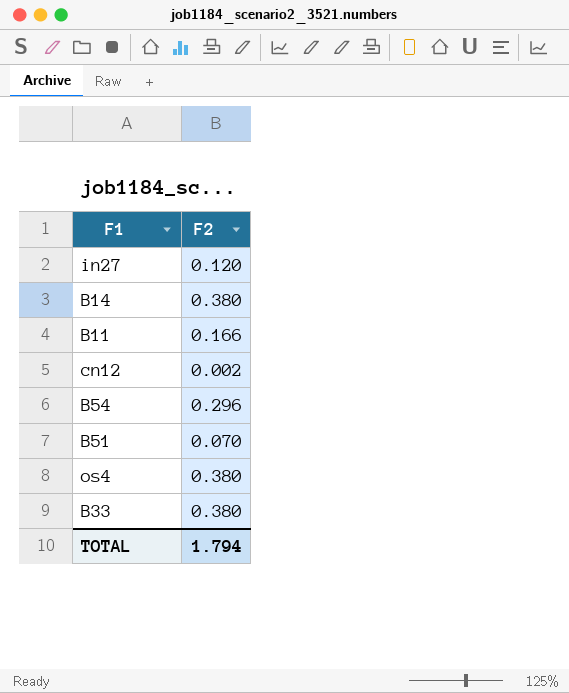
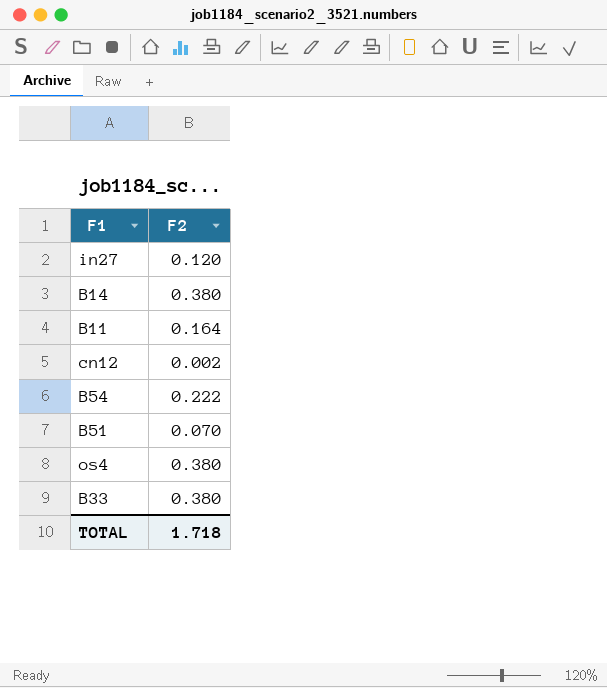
B11 | F2: 0.166 -> 0.164
B54 | F2: 0.296 -> 0.222
TOTAL | F2: 1.794 -> 1.718

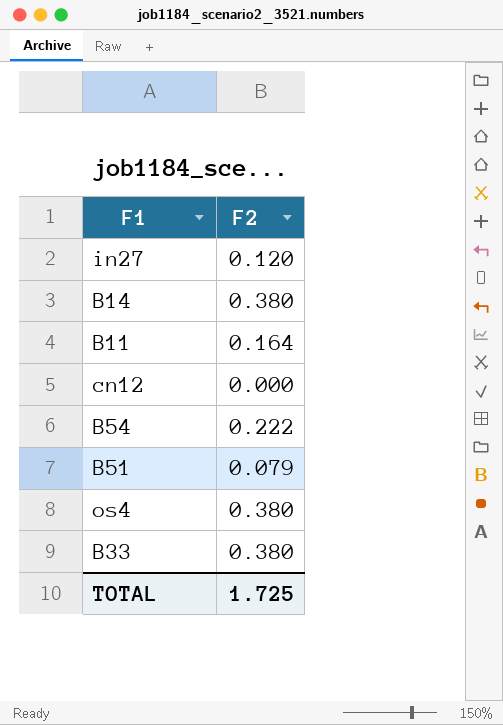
cn12 | F2: 0.002 -> 0.000
B51 | F2: 0.070 -> 0.079
TOTAL | F2: 1.718 -> 1.725

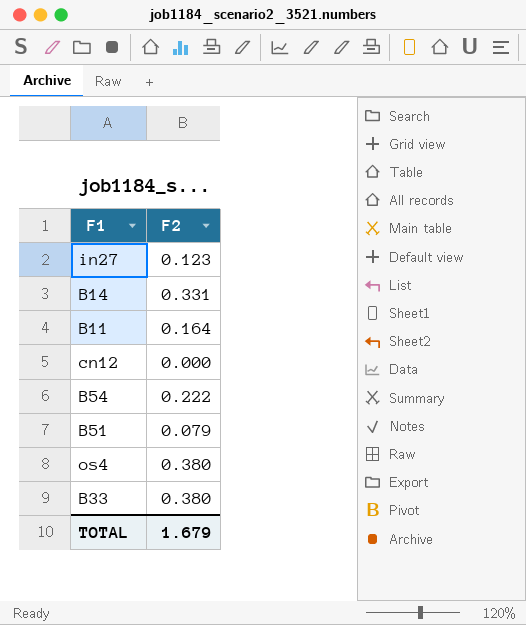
in27 | F2: 0.120 -> 0.123
B14 | F2: 0.380 -> 0.331
TOTAL | F2: 1.725 -> 1.679

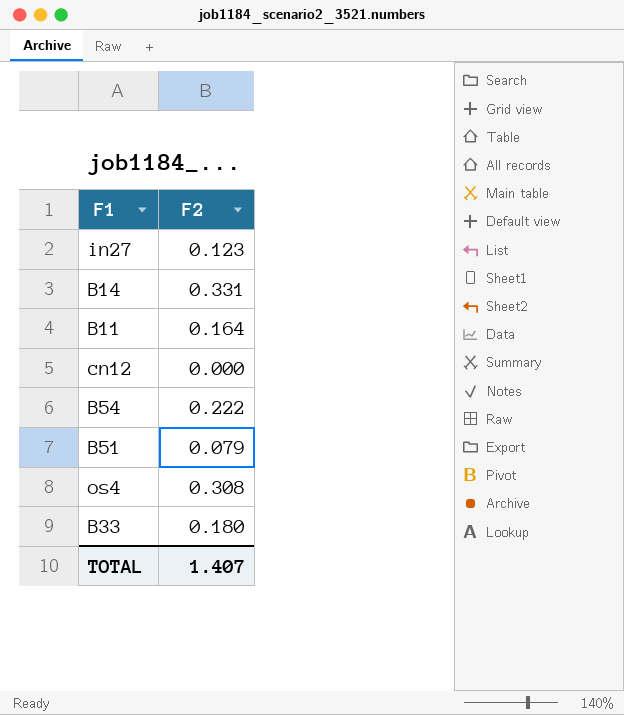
os4 | F2: 0.380 -> 0.308
B33 | F2: 0.380 -> 0.180
TOTAL | F2: 1.679 -> 1.407

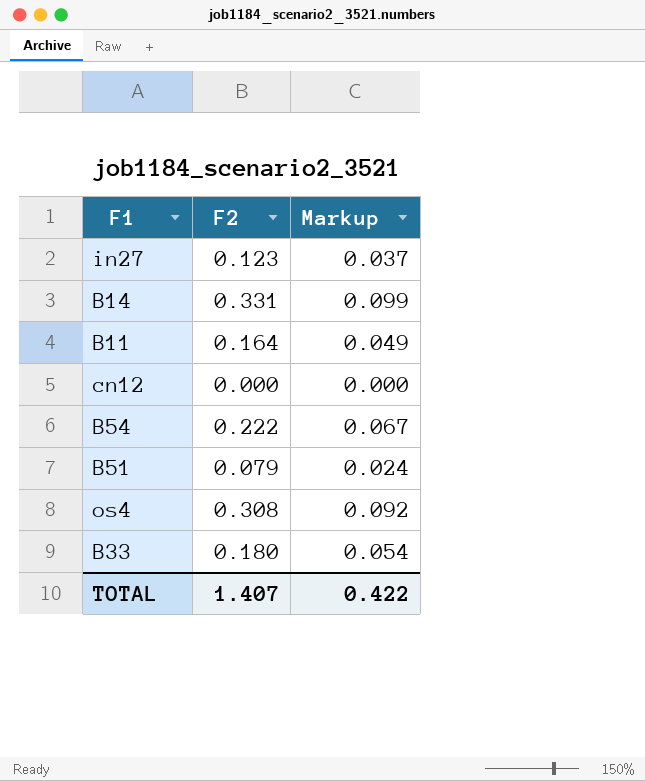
column Markup | formula: none -> [F2] * 0.3

